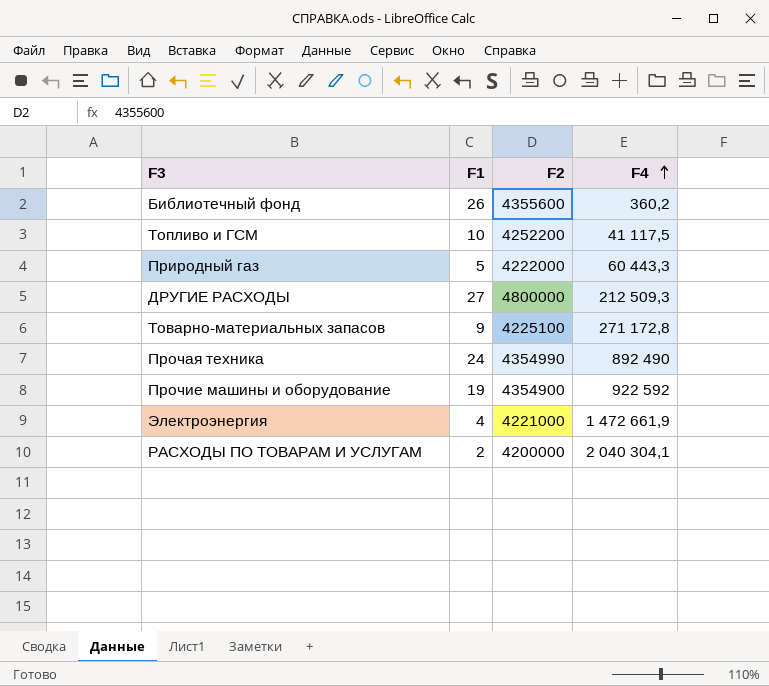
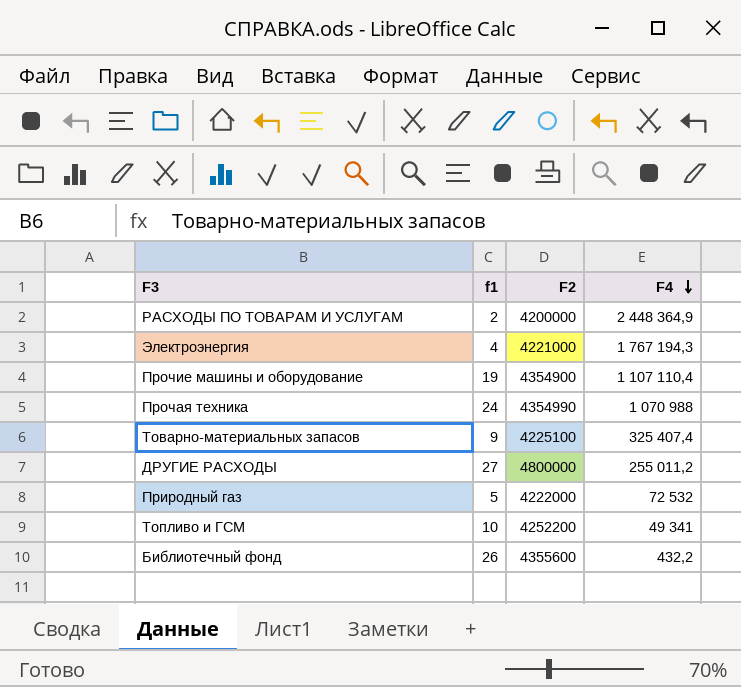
row order: F4 ascending -> F4 descending
column name: F1 -> f1
РАСХОДЫ ПО ТОВАРАМ И УСЛУГАМ | F4: 2 040 304,1 -> 2 448 364,9
Электроэнергия | F4: 1 472 661,9 -> 1 767 194,3
Прочие машины и оборудование | F4: 922 592 -> 1 107 110,4
Прочая техника | F4: 892 490 -> 1 070 988
Товарно-материальных запасов | F4: 271 172,8 -> 325 407,4
ДРУГИЕ РАСХОДЫ | F4: 212 509,3 -> 255 011,2
Природный газ | F4: 60 443,3 -> 72 532
Топливо и ГСМ | F4: 41 117,5 -> 49 341
Библиотечный фонд | F4: 360,2 -> 432,2

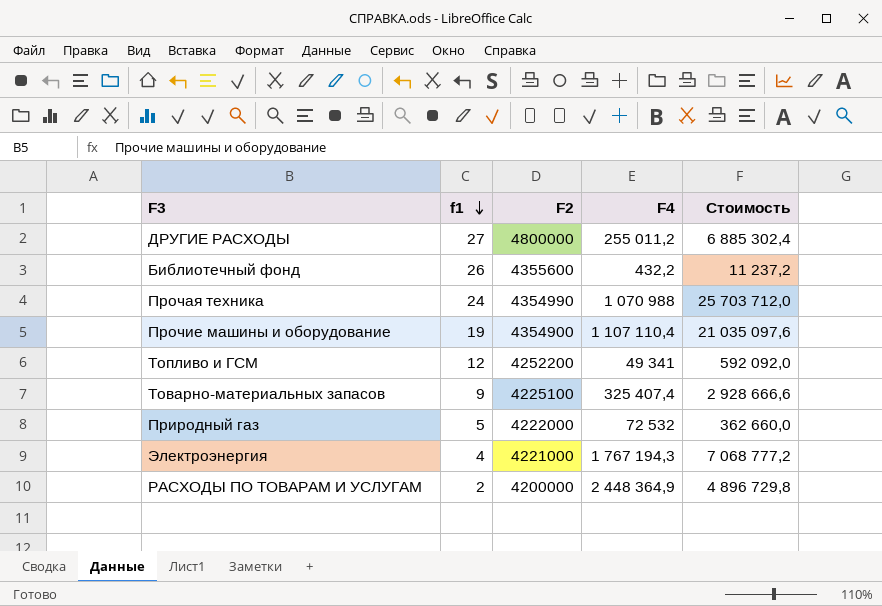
row order: F4 descending -> f1 descending
column Стоимость | formula: none -> [f1] * [F4]
Топливо и ГСМ | f1: 10 -> 12

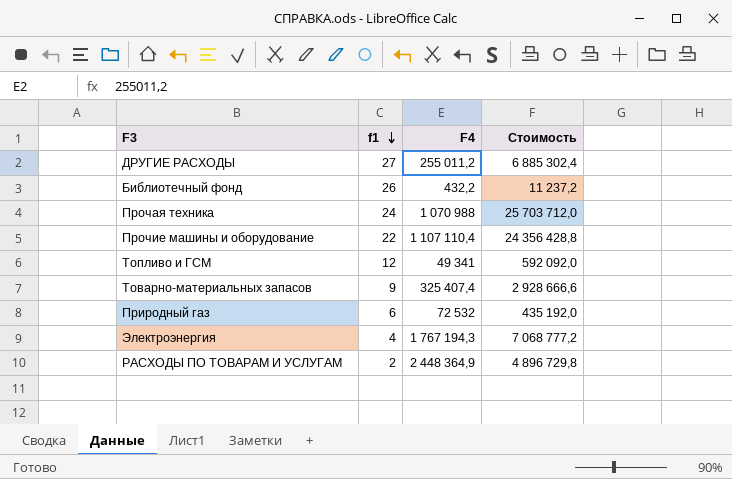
column F2 | position: 3 -> none
Прочие машины и оборудование | f1: 19 -> 22
Прочие машины и оборудование | Стоимость: 21 035 097,6 -> 24 356 428,8
Природный газ | f1: 5 -> 6
Природный газ | Стоимость: 362 660,0 -> 435 192,0

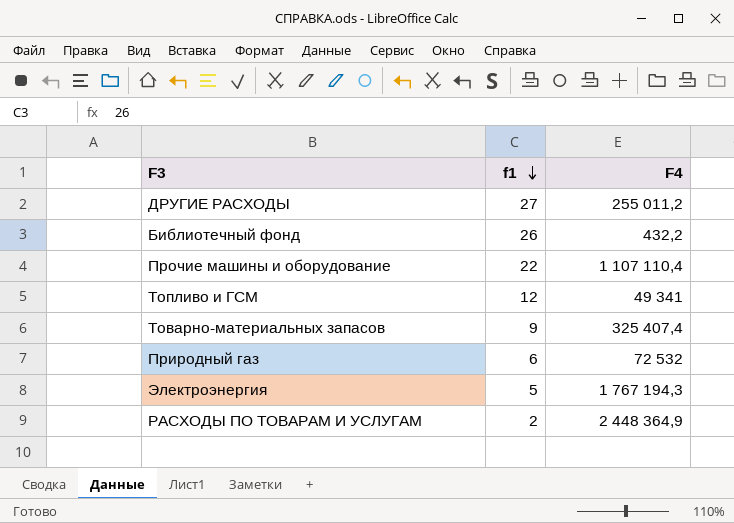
column Стоимость | formula: [f1] * [F4] -> none
row Прочая техника: 24 | 1 070 988 | 25 703 712,0 -> none
Электроэнергия | f1: 4 -> 5

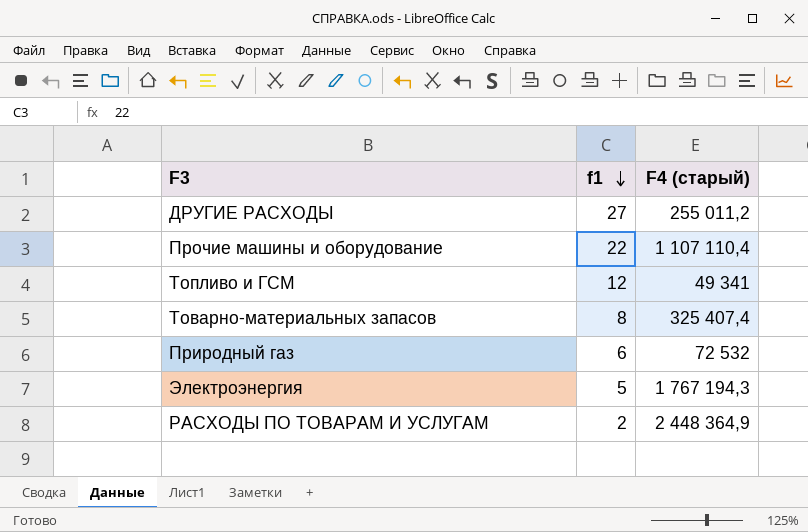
column name: F4 -> F4 (старый)
row Библиотечный фонд: 26 | 432,2 -> none
Товарно-материальных запасов | f1: 9 -> 8

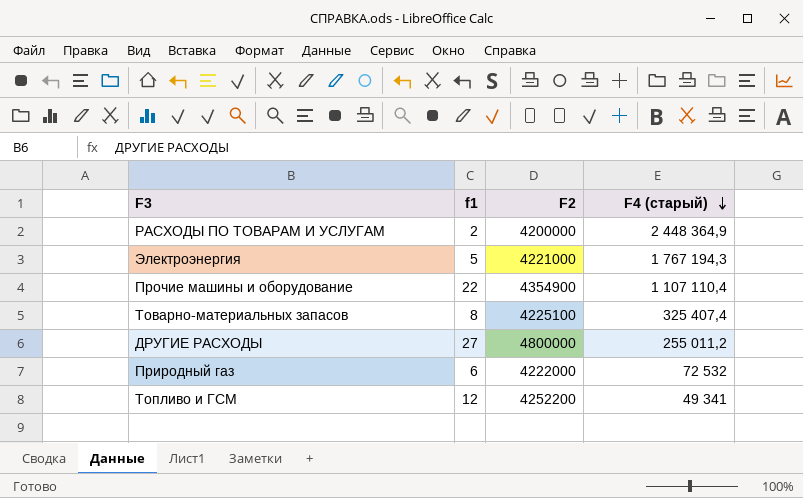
row order: f1 descending -> F4 (старый) descending
column F2 | position: none -> 3

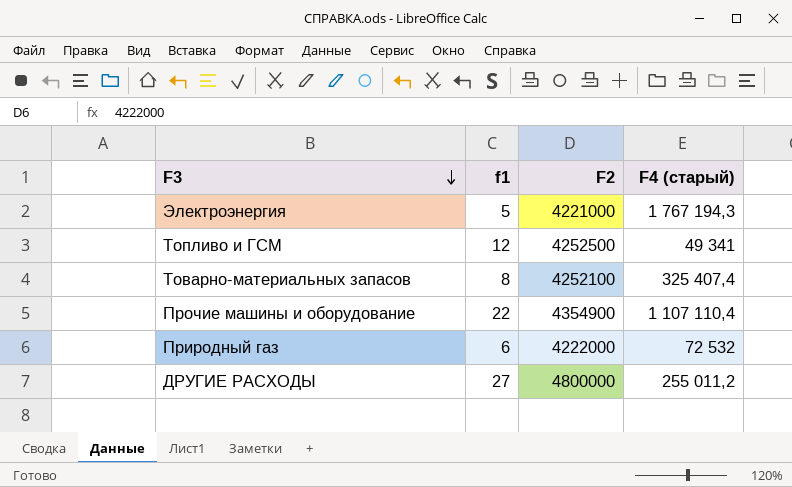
row order: F4 (старый) descending -> F3 descending
row РАСХОДЫ ПО ТОВАРАМ И УСЛУГАМ: 2 | 4200000 | 2 448 364,9 -> none
Топливо и ГСМ | F2: 4252200 -> 4252500
Товарно-материальных запасов | F2: 4225100 -> 4252100

